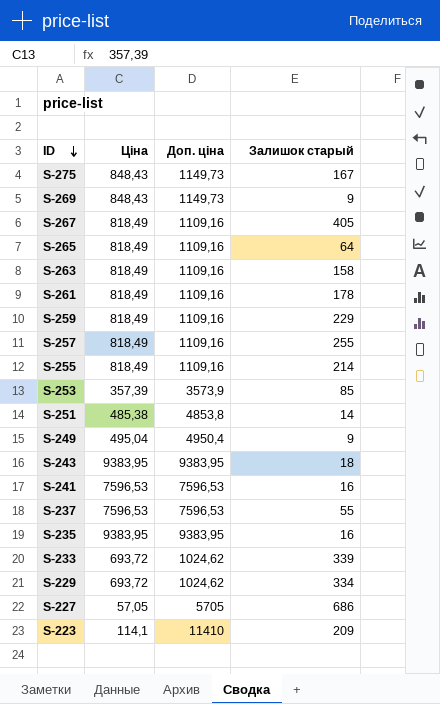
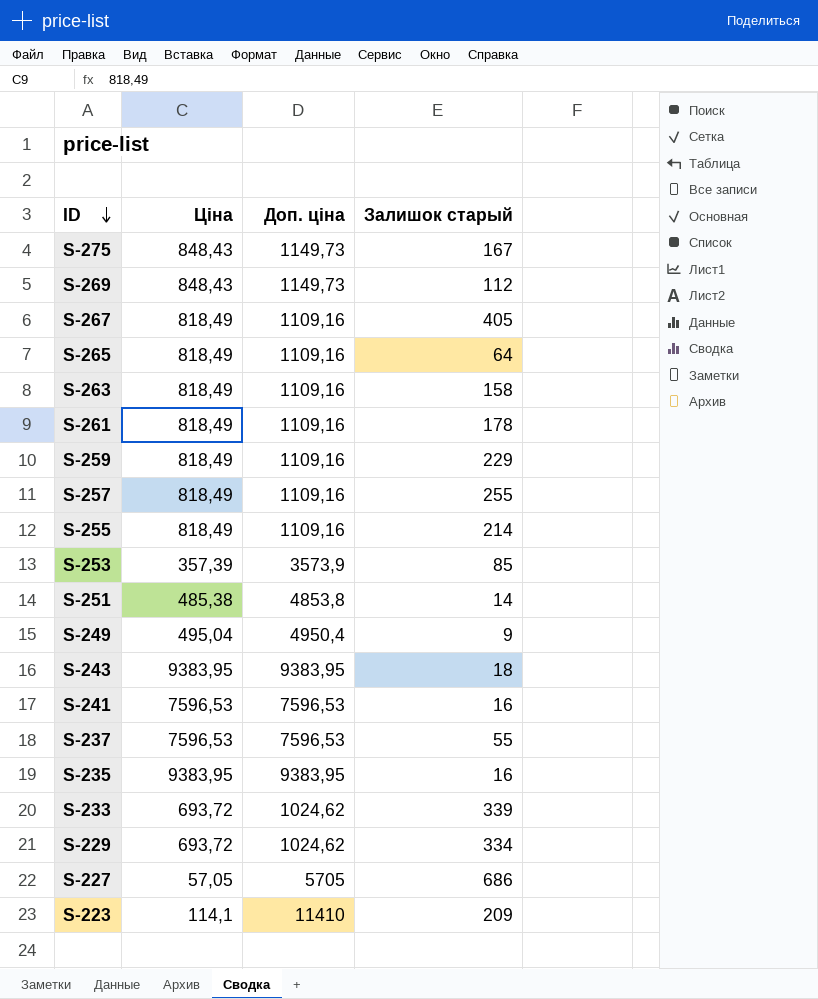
S-269 | Залишок старый: 9 -> 112

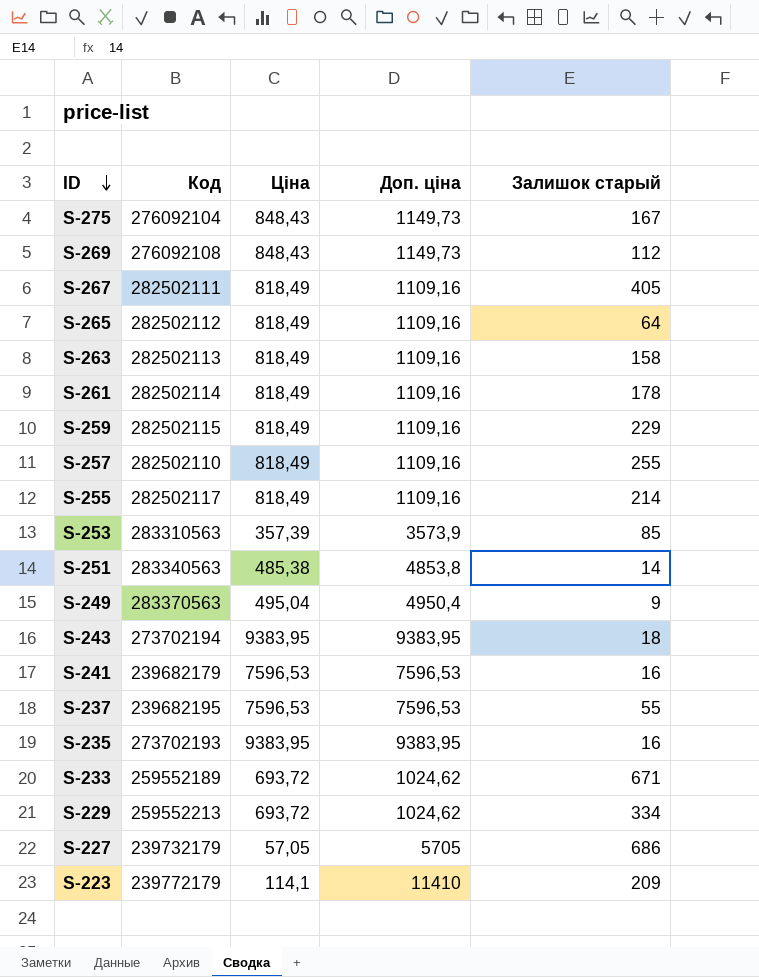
column Код | position: none -> 2
S-233 | Залишок старый: 339 -> 671

